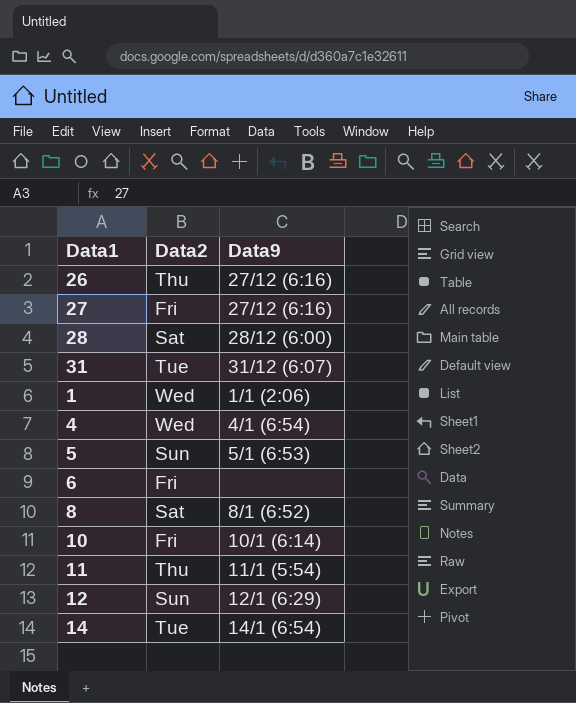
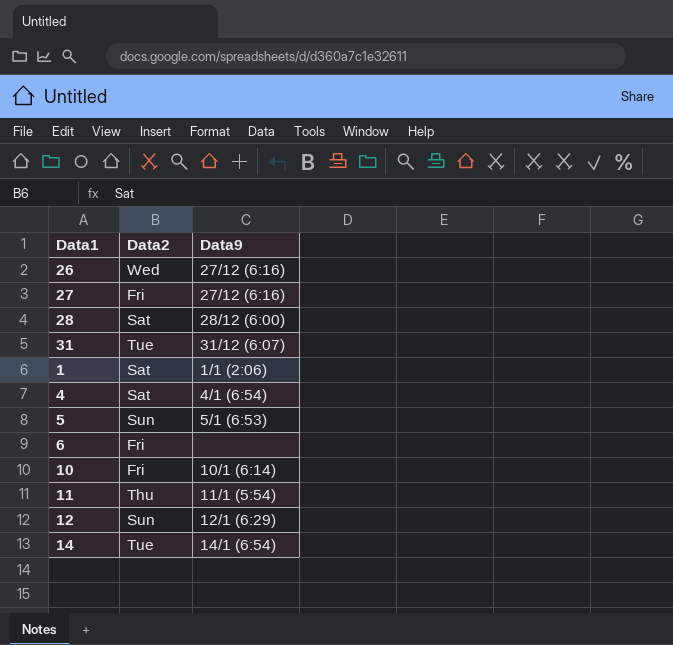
row 8: Sat | 8/1 (6:52) -> none
26 | Data2: Thu -> Wed
1 | Data2: Wed -> Sat
4 | Data2: Wed -> Sat

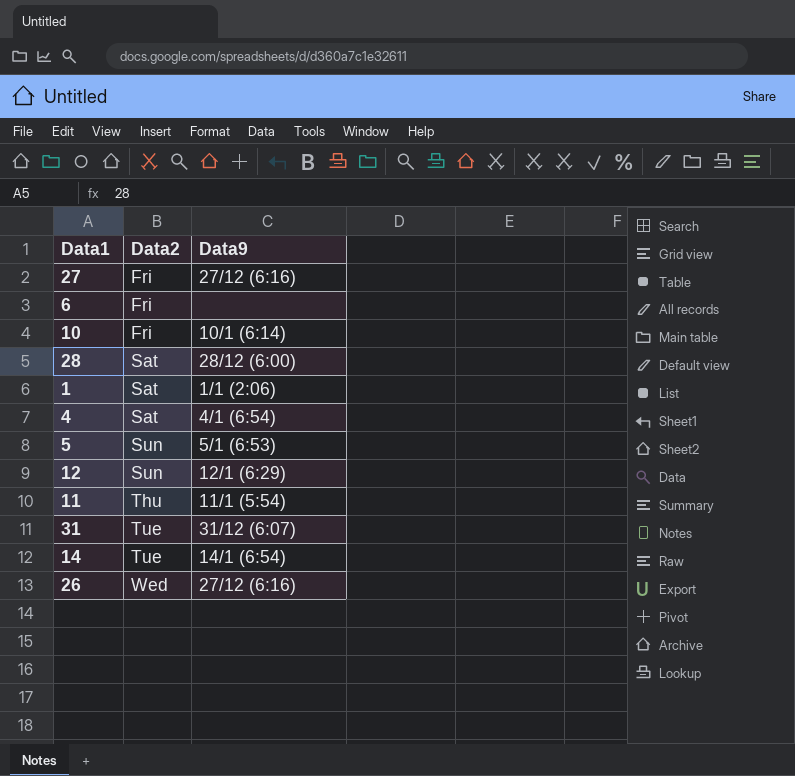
row order: none -> Data2 ascending

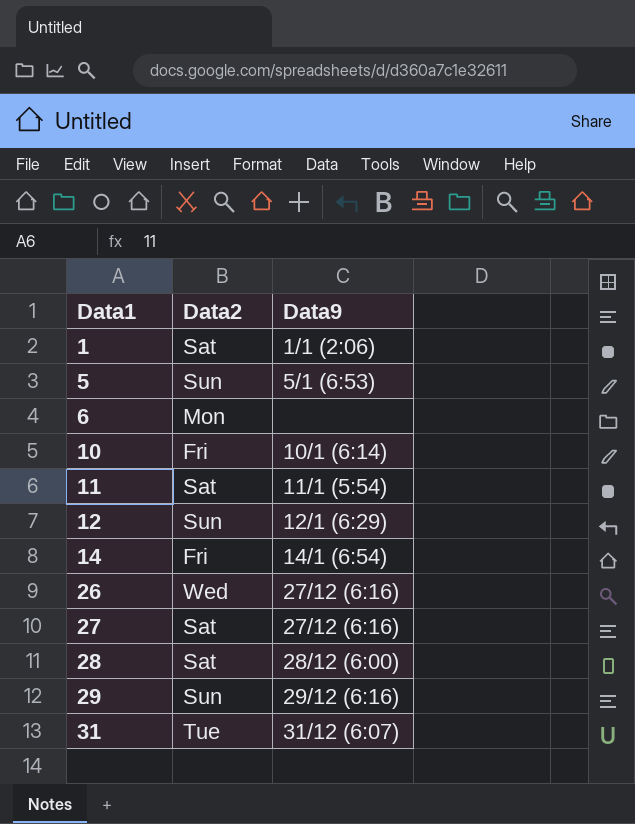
row order: Data2 ascending -> Data1 ascending
row 4: Sat | 4/1 (6:54) -> none
6 | Data2: Fri -> Mon
11 | Data2: Thu -> Sat
14 | Data2: Tue -> Fri
27 | Data2: Fri -> Sat
row 29: none -> Sun | 29/12 (6:16)

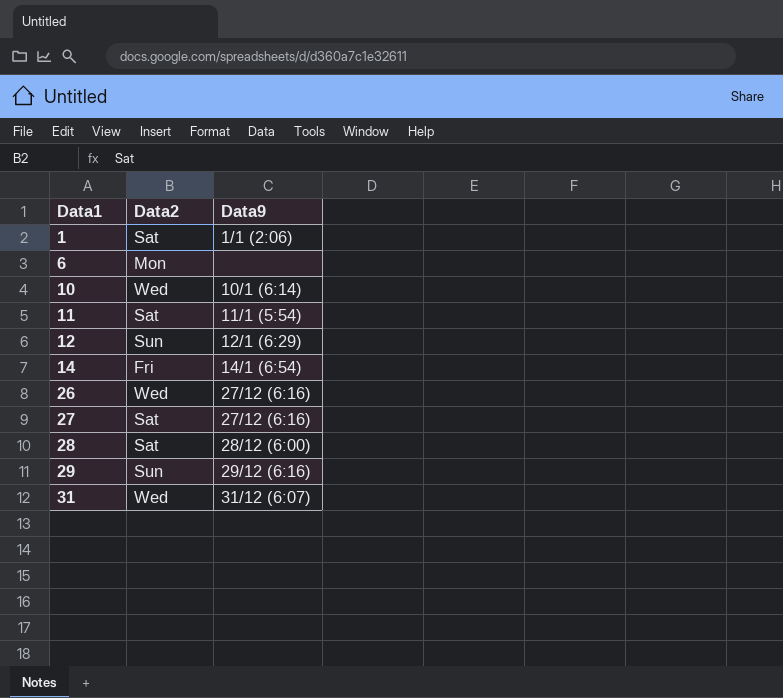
row 5: Sun | 5/1 (6:53) -> none
10 | Data2: Fri -> Wed
31 | Data2: Tue -> Wed

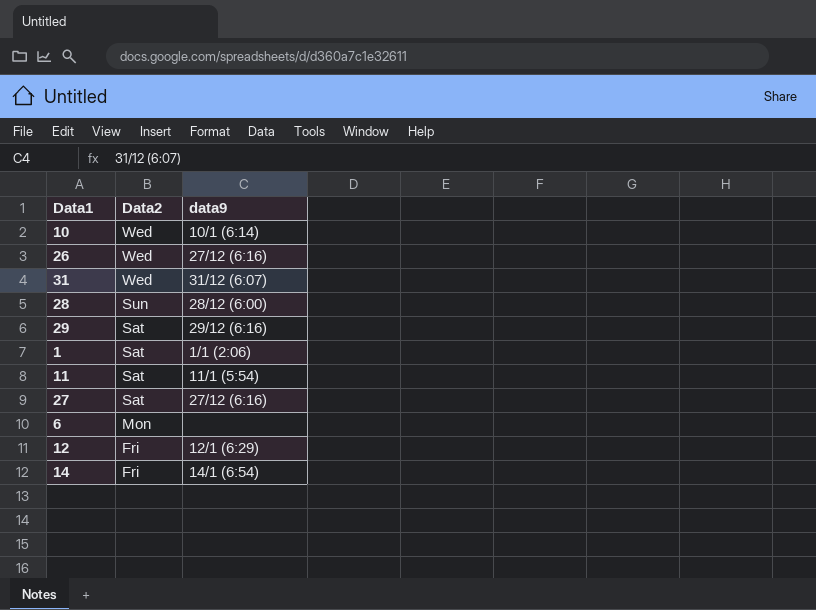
row order: Data1 ascending -> Data2 descending
column name: Data9 -> data9
28 | Data2: Sat -> Sun
29 | Data2: Sun -> Sat
12 | Data2: Sun -> Fri

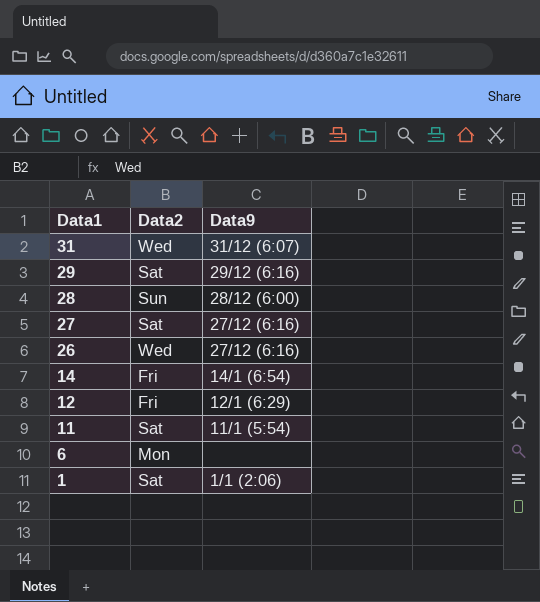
row order: Data2 descending -> Data1 descending
column name: data9 -> Data9
row 10: Wed | 10/1 (6:14) -> none

